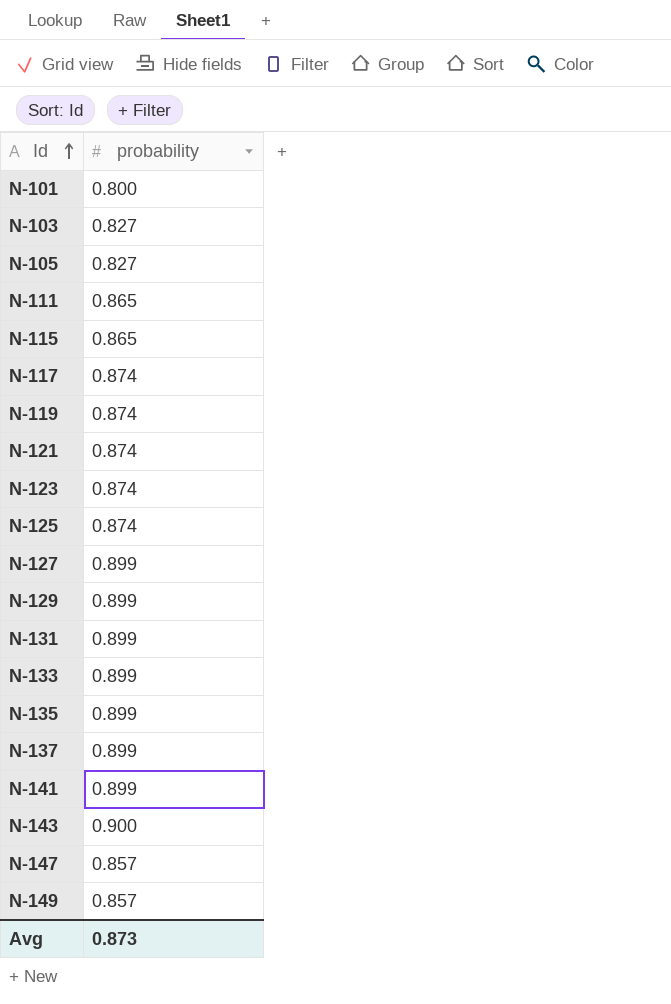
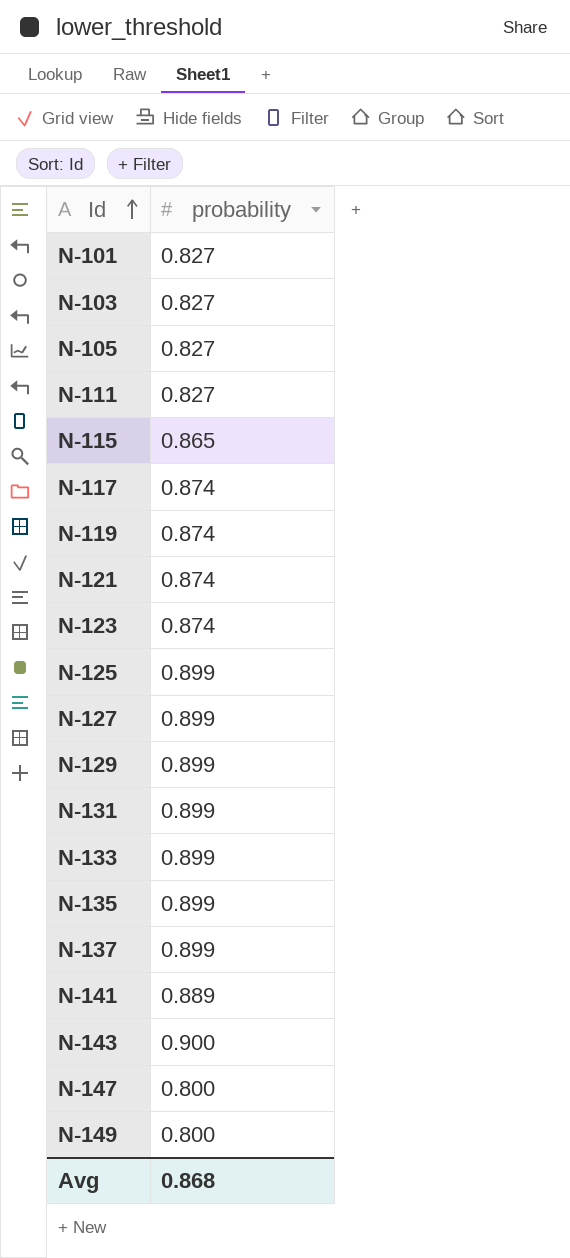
N-101 | probability: 0.800 -> 0.827
N-111 | probability: 0.865 -> 0.827
N-125 | probability: 0.874 -> 0.899
N-141 | probability: 0.899 -> 0.889
N-147 | probability: 0.857 -> 0.800
N-149 | probability: 0.857 -> 0.800
Avg | probability: 0.873 -> 0.868

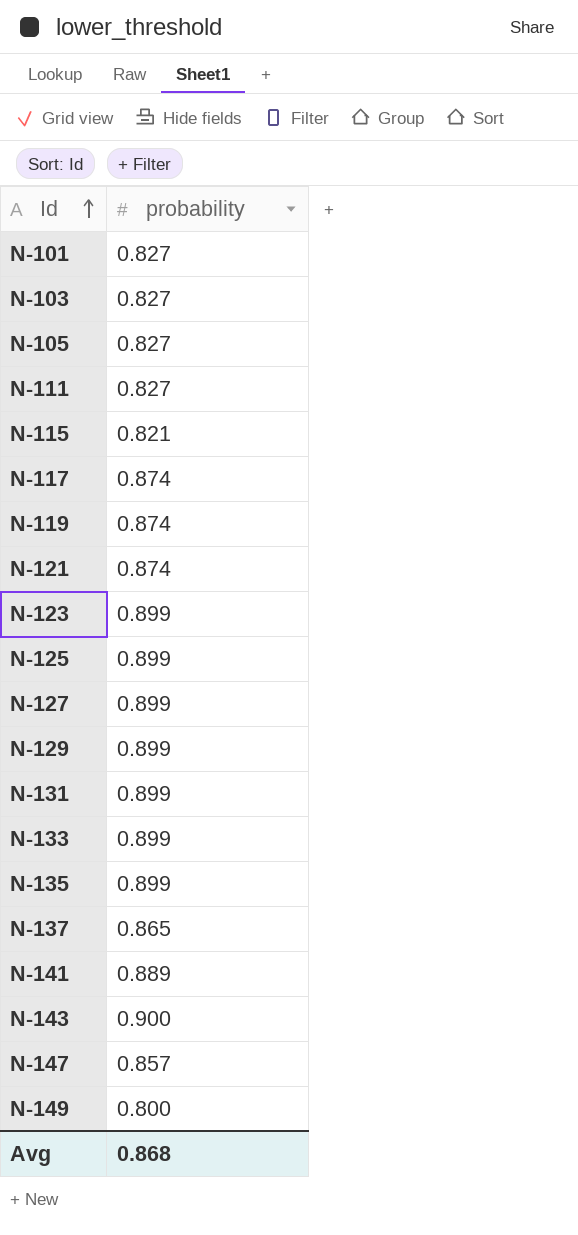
N-115 | probability: 0.865 -> 0.821
N-123 | probability: 0.874 -> 0.899
N-137 | probability: 0.899 -> 0.865
N-147 | probability: 0.800 -> 0.857

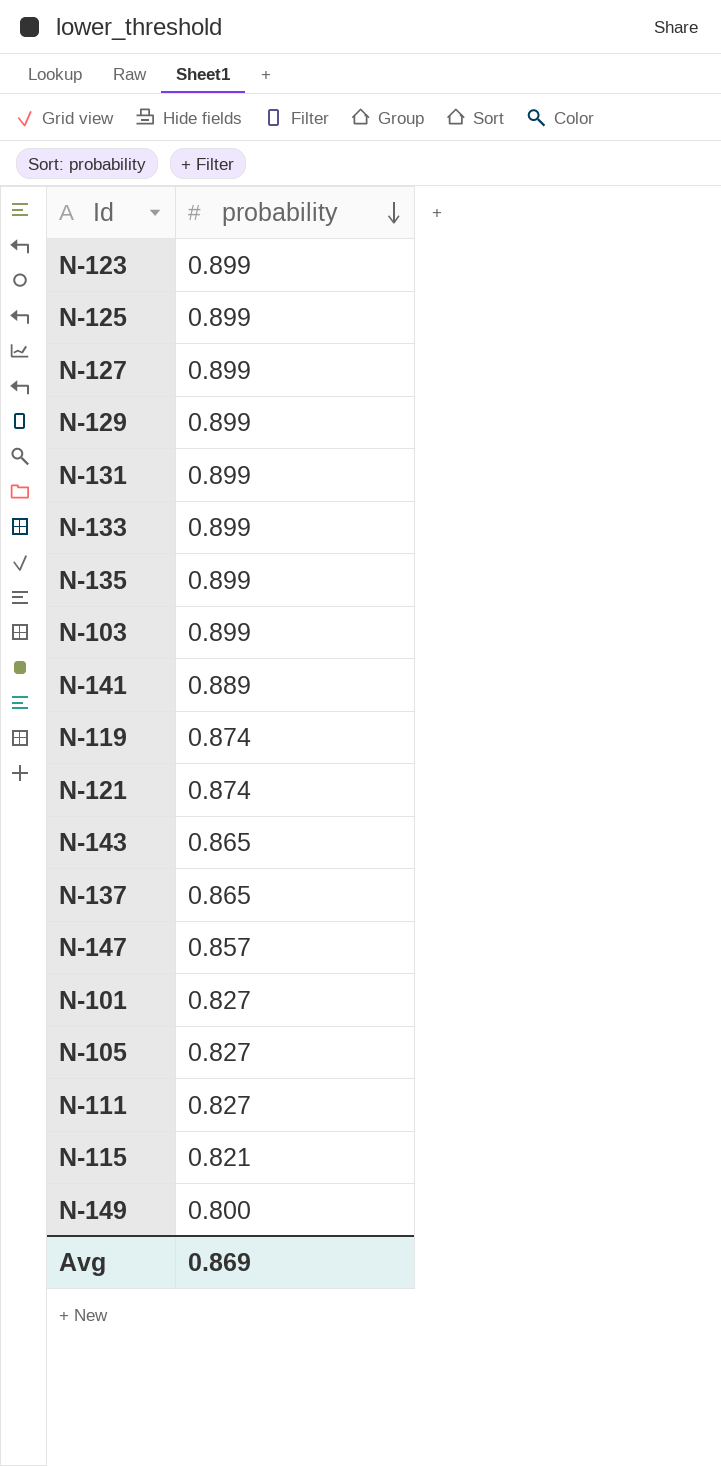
row order: Id ascending -> probability descending
row N-117: 0.874 -> none
N-103 | probability: 0.827 -> 0.899
N-143 | probability: 0.900 -> 0.865
Avg | probability: 0.868 -> 0.869

